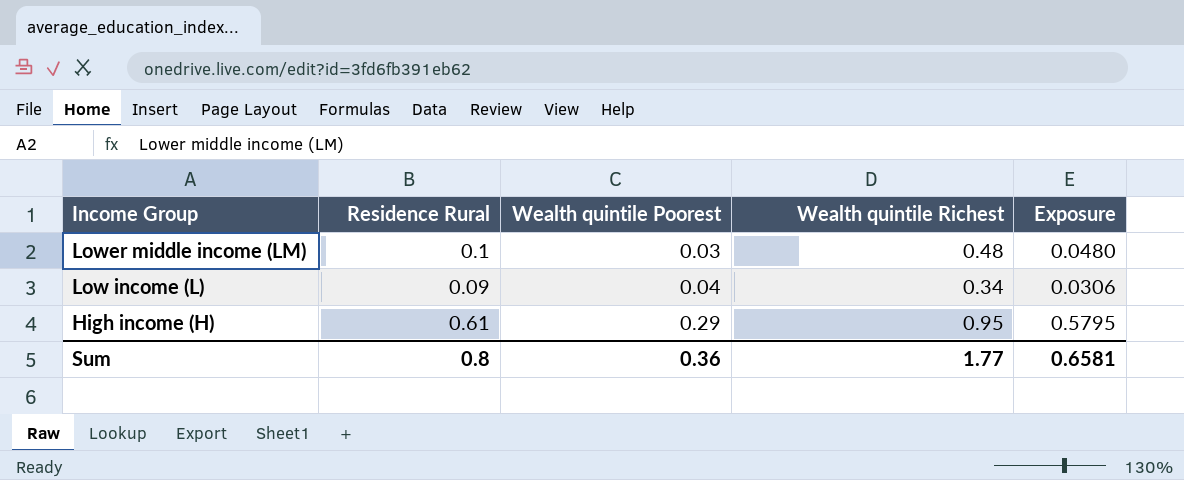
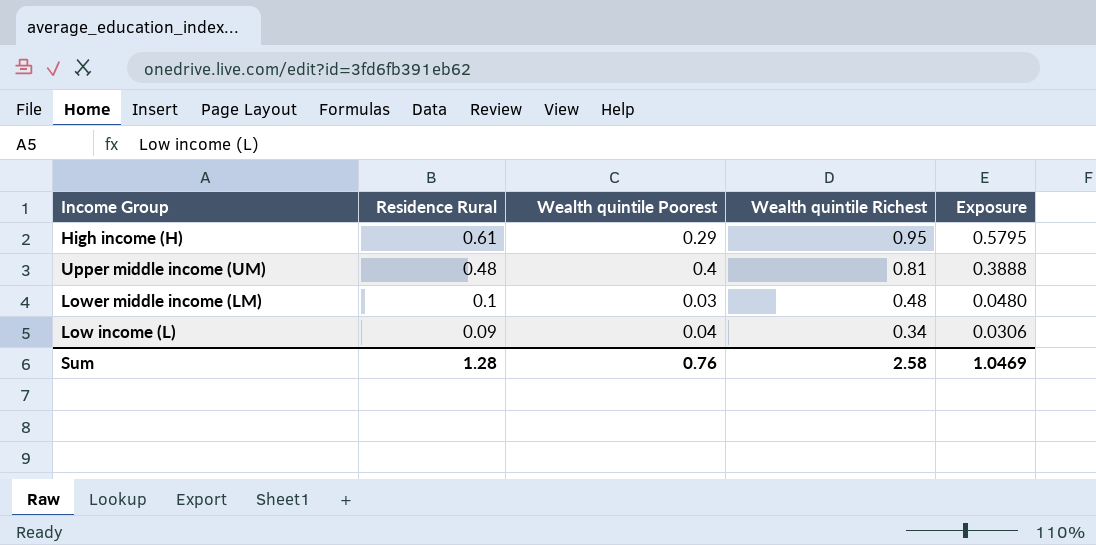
row order: Income Group descending -> Residence Rural descending
row Upper middle income (UM): none -> 0.48 | 0.4 | 0.81 | 0.3888
Sum | Residence Rural: 0.8 -> 1.28
Sum | Wealth quintile Poorest: 0.36 -> 0.76
Sum | Wealth quintile Richest: 1.77 -> 2.58
Sum | Exposure: 0.6581 -> 1.0469

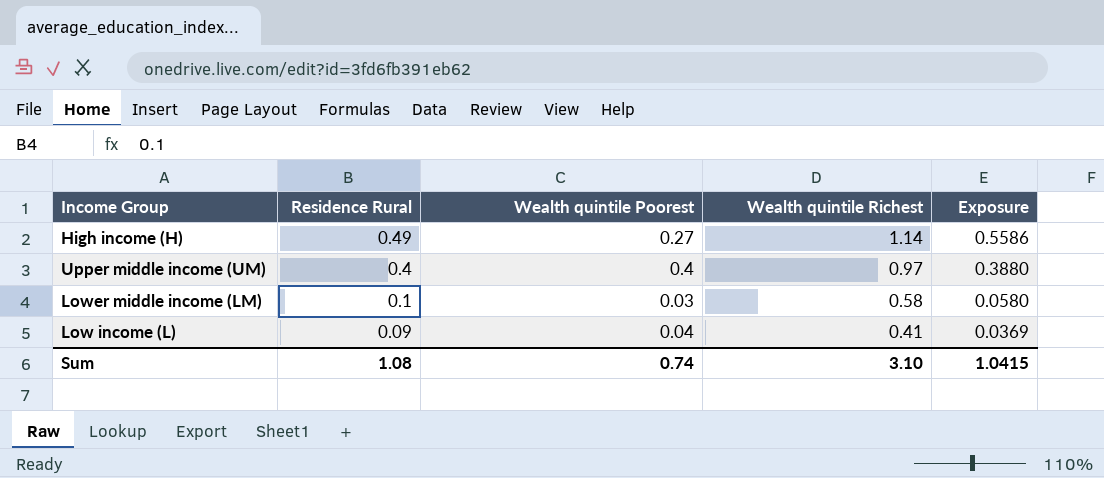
High income (H) | Residence Rural: 0.61 -> 0.49
High income (H) | Wealth quintile Poorest: 0.29 -> 0.27
High income (H) | Wealth quintile Richest: 0.95 -> 1.14
High income (H) | Exposure: 0.5795 -> 0.5586
Upper middle income (UM) | Residence Rural: 0.48 -> 0.4
Upper middle income (UM) | Wealth quintile Richest: 0.81 -> 0.97
Upper middle income (UM) | Exposure: 0.3888 -> 0.3880
Lower middle income (LM) | Wealth quintile Richest: 0.48 -> 0.58
Lower middle income (LM) | Exposure: 0.0480 -> 0.0580
Low income (L) | Wealth quintile Richest: 0.34 -> 0.41
Low income (L) | Exposure: 0.0306 -> 0.0369
Sum | Residence Rural: 1.28 -> 1.08
Sum | Wealth quintile Poorest: 0.76 -> 0.74
Sum | Wealth quintile Richest: 2.58 -> 3.10
Sum | Exposure: 1.0469 -> 1.0415

